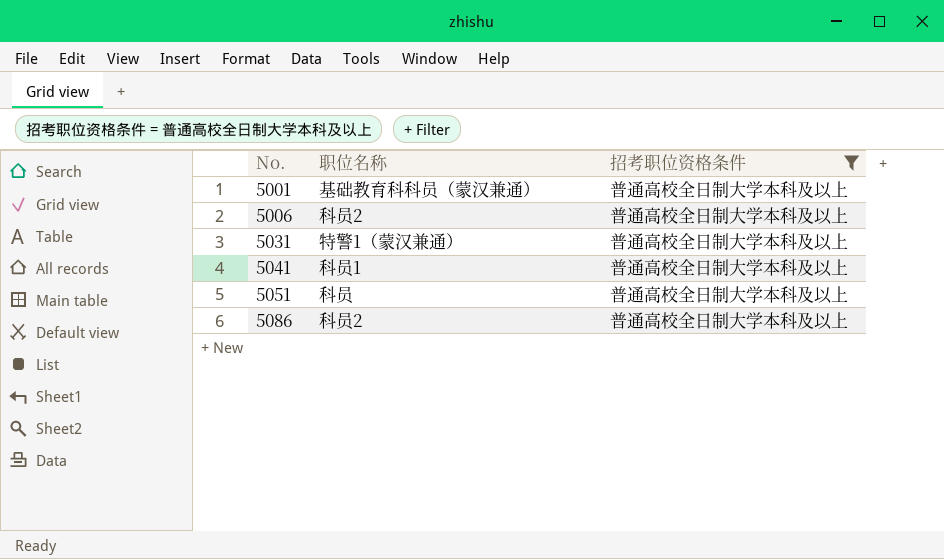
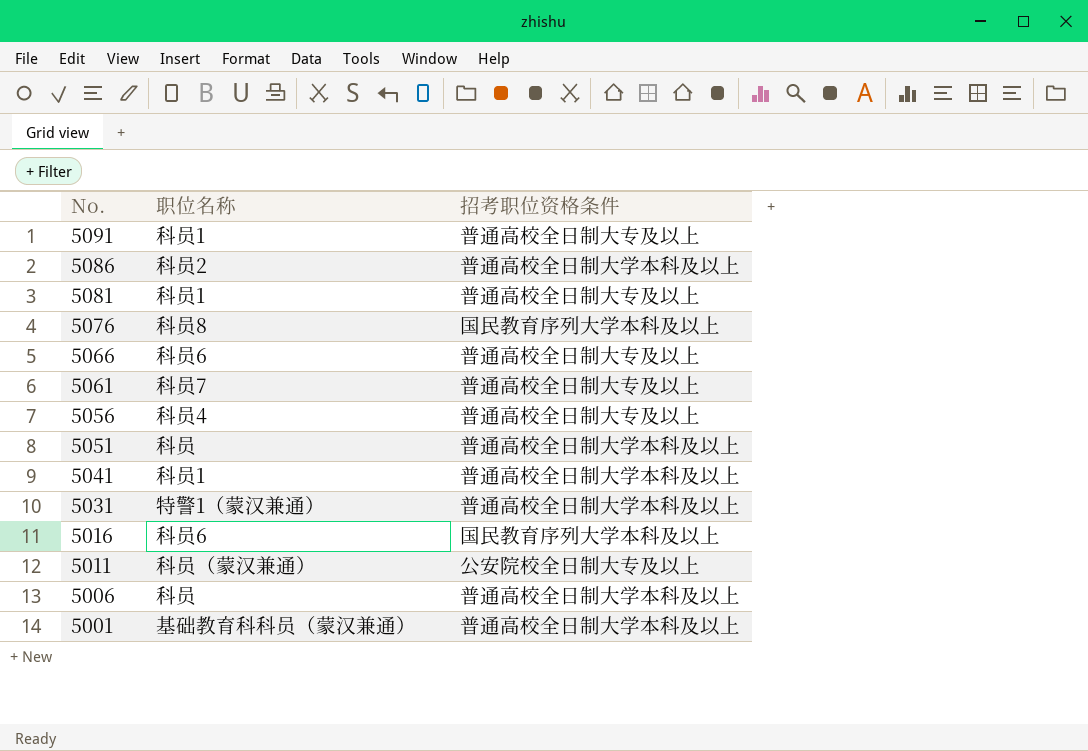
filter: 招考职位资格条件 = 普通高校全日制大学本科及以上 -> none
row order: No. ascending -> No. descending
5006 | 职位名称: 科员2 -> 科员

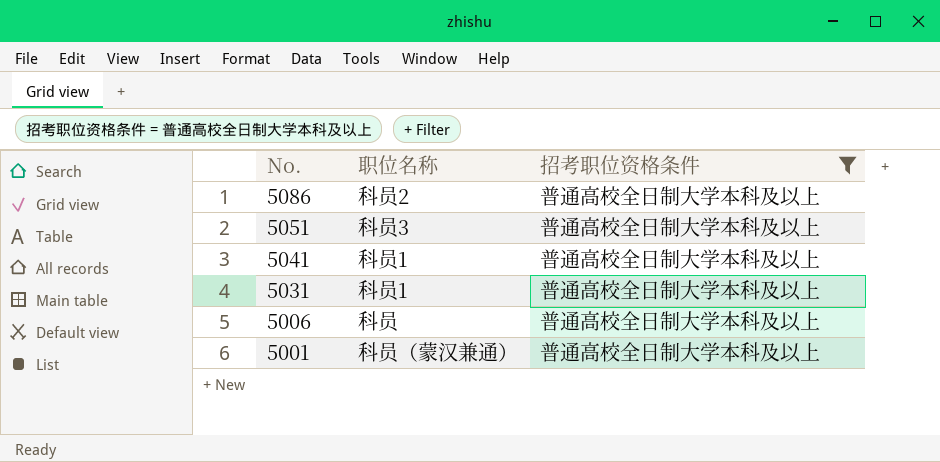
filter: none -> 招考职位资格条件 = 普通高校全日制大学本科及以上
5051 | 职位名称: 科员 -> 科员3
5031 | 职位名称: 特警1（蒙汉兼通） -> 科员1
5001 | 职位名称: 基础教育科科员（蒙汉兼通） -> 科员（蒙汉兼通）

